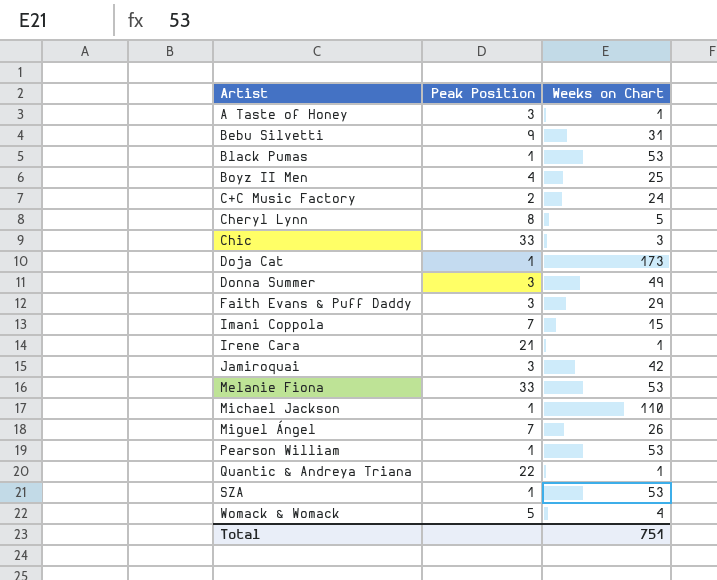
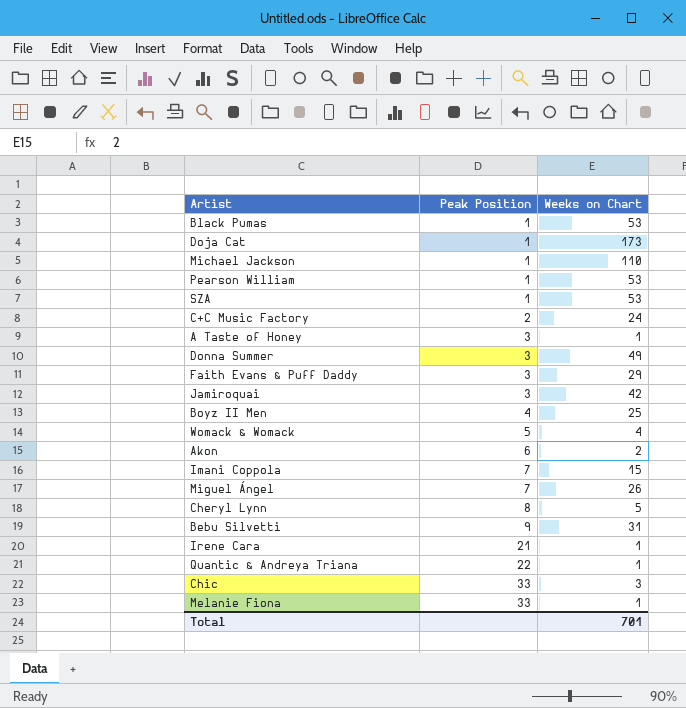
row order: Artist ascending -> Peak Position ascending
row Akon: none -> 6 | 2
Melanie Fiona | Weeks on Chart: 53 -> 1
Total | Weeks on Chart: 751 -> 701

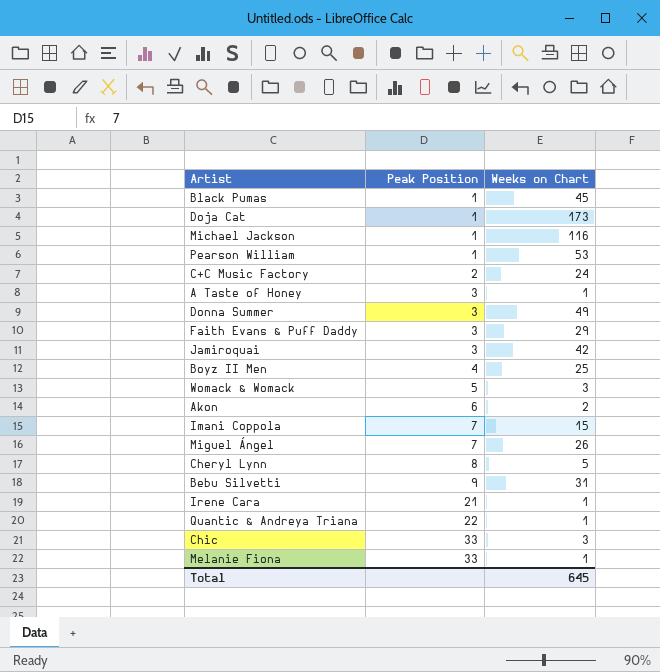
row SZA: 1 | 53 -> none
Black Pumas | Weeks on Chart: 53 -> 45
Michael Jackson | Weeks on Chart: 110 -> 116
Womack & Womack | Weeks on Chart: 4 -> 3
Total | Weeks on Chart: 701 -> 645

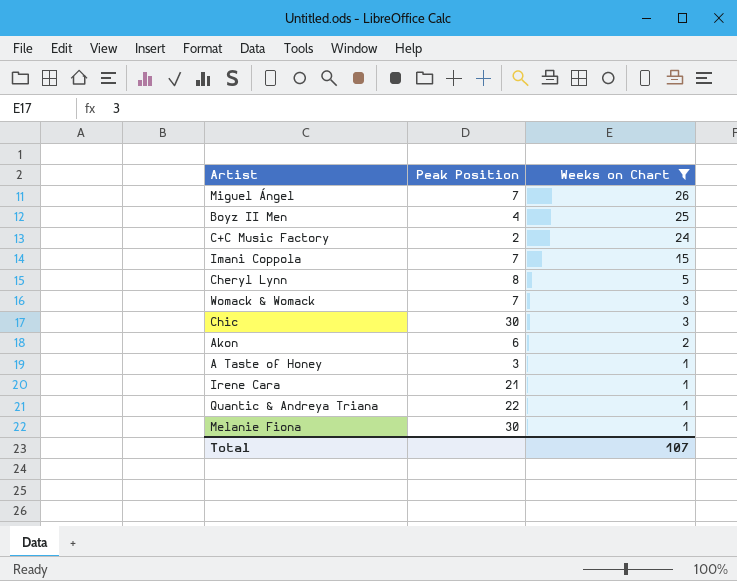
filter: none -> Weeks on Chart <= 26
row order: Peak Position ascending -> Weeks on Chart descending
Womack & Womack | Peak Position: 5 -> 7
Chic | Peak Position: 33 -> 30
Melanie Fiona | Peak Position: 33 -> 30
Total | Weeks on Chart: 645 -> 107

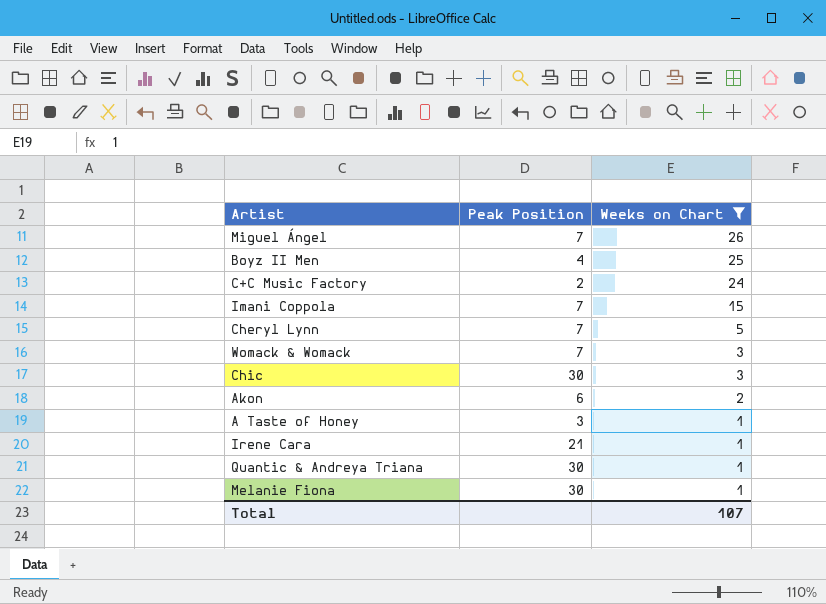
Cheryl Lynn | Peak Position: 8 -> 7
Quantic & Andreya Triana | Peak Position: 22 -> 30

